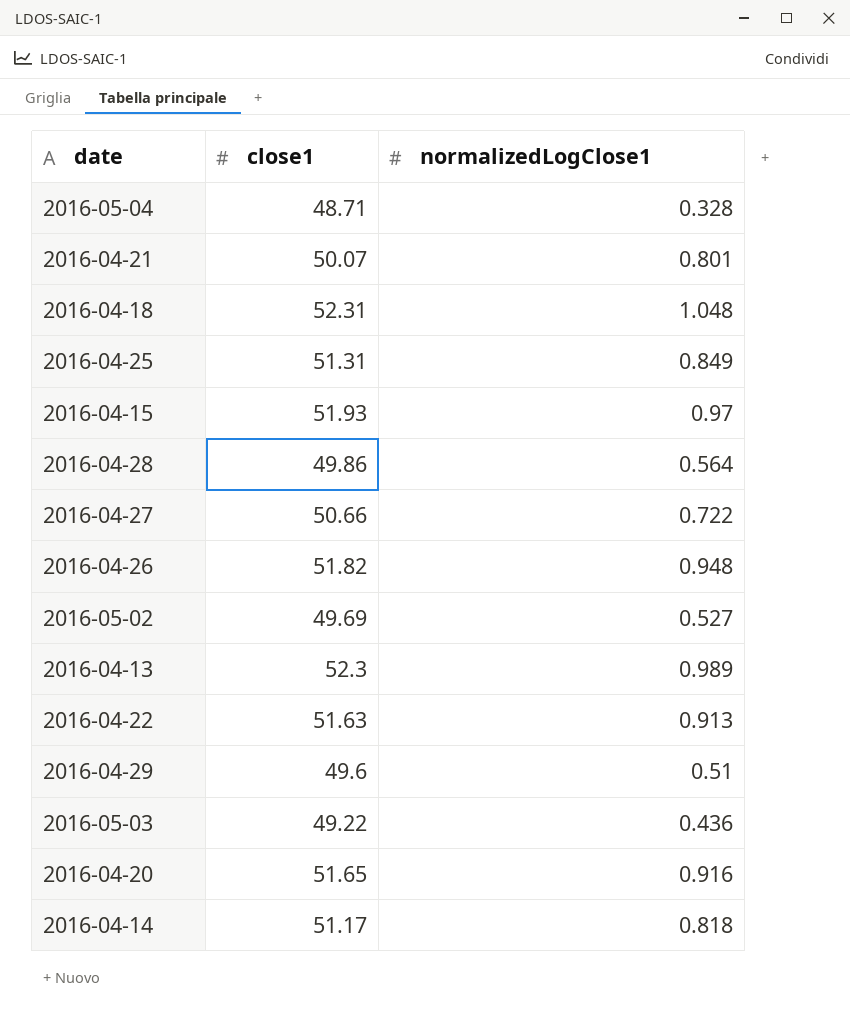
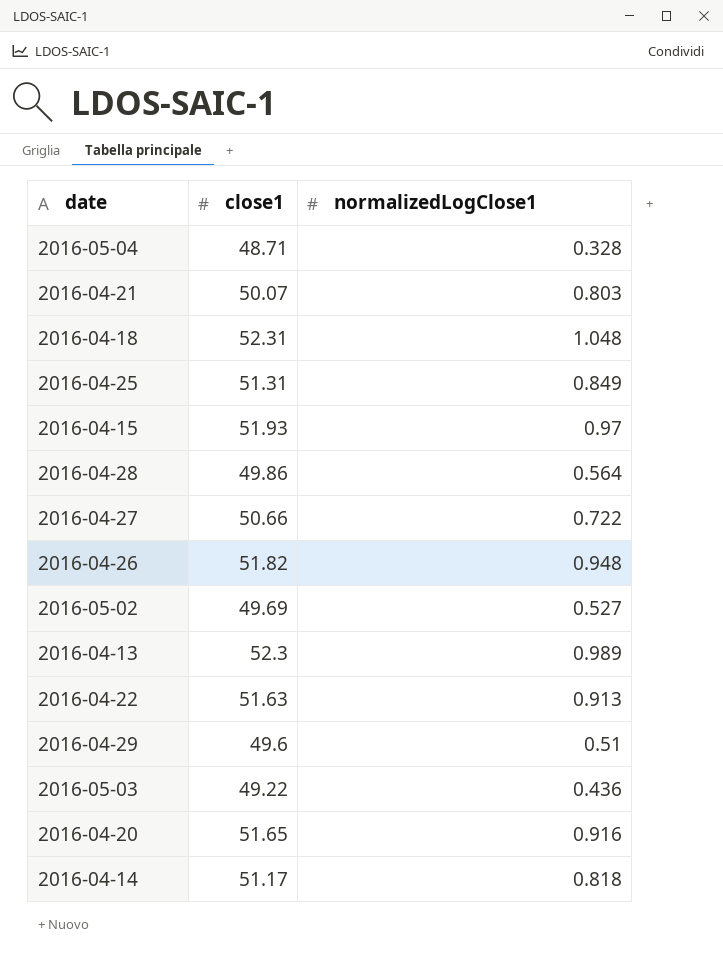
2016-04-21 | normalizedLogClose1: 0.801 -> 0.803

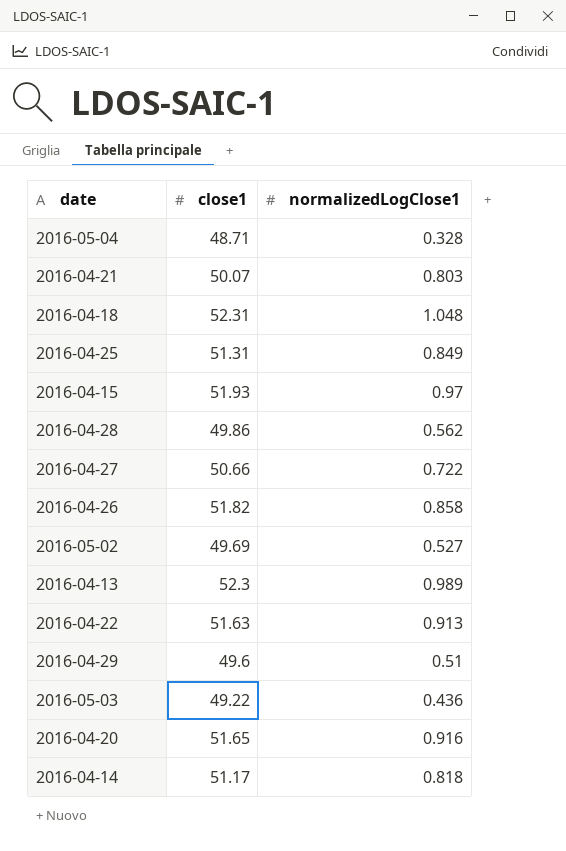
2016-04-28 | normalizedLogClose1: 0.564 -> 0.562
2016-04-26 | normalizedLogClose1: 0.948 -> 0.858

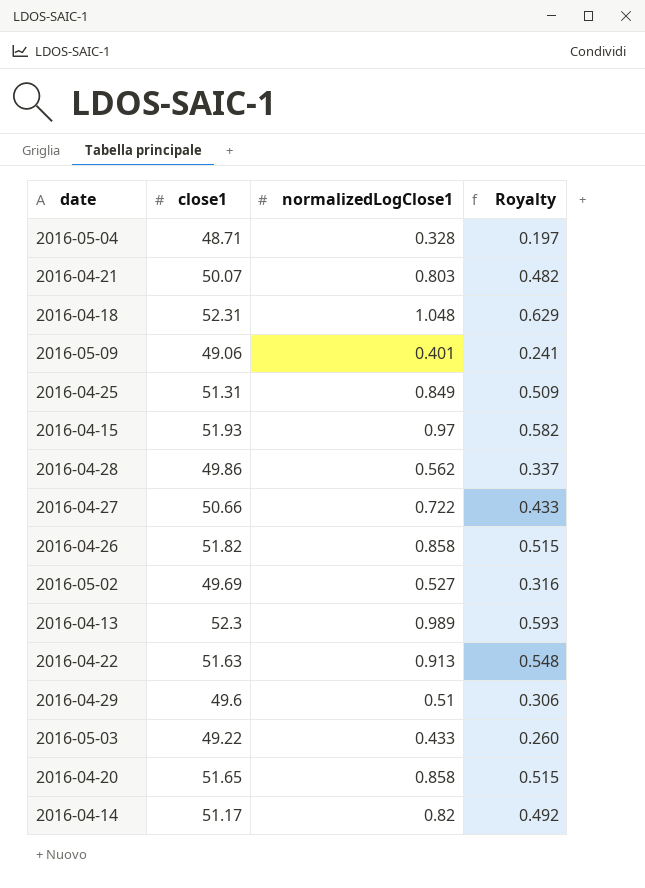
column Royalty | formula: none -> [normalizedLogClose1] * 0.6
row 2016-05-09: none -> 49.06 | 0.401 | 0.241
2016-05-03 | normalizedLogClose1: 0.436 -> 0.433
2016-04-20 | normalizedLogClose1: 0.916 -> 0.858
2016-04-14 | normalizedLogClose1: 0.818 -> 0.82

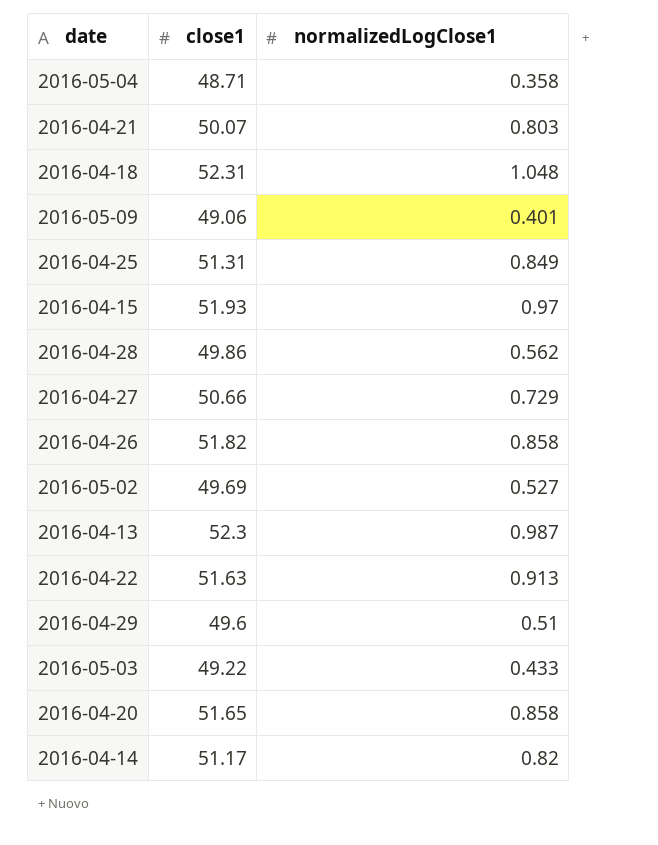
column Royalty | formula: [normalizedLogClose1] * 0.6 -> none
2016-05-04 | normalizedLogClose1: 0.328 -> 0.358
2016-04-27 | normalizedLogClose1: 0.722 -> 0.729
2016-04-13 | normalizedLogClose1: 0.989 -> 0.987

